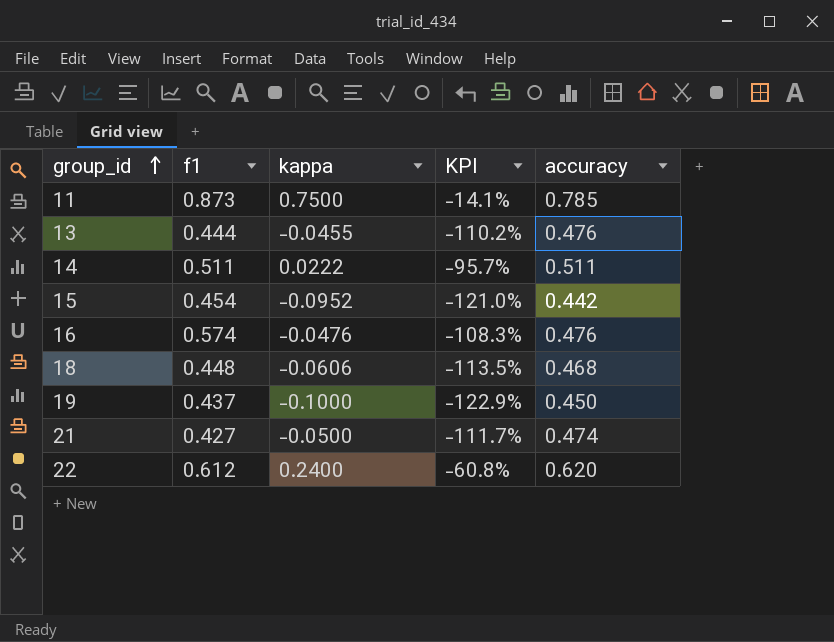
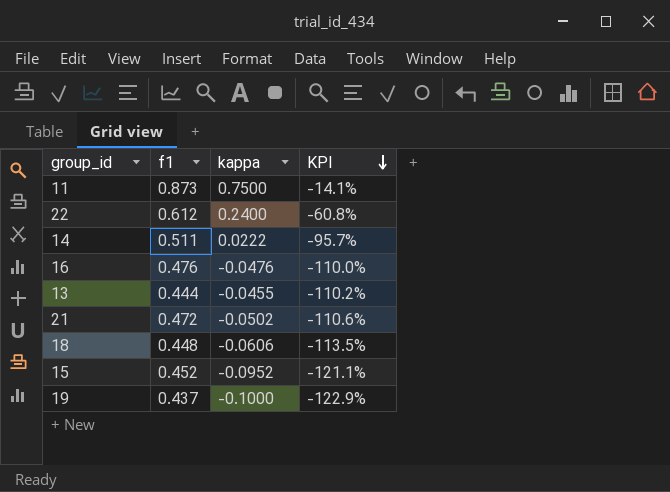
row order: group_id ascending -> KPI descending
column accuracy | position: 5 -> none
16 | f1: 0.574 -> 0.476
16 | KPI: -108.3% -> -110.0%
21 | f1: 0.427 -> 0.472
21 | kappa: -0.0500 -> -0.0502
21 | KPI: -111.7% -> -110.6%
15 | f1: 0.454 -> 0.452
15 | KPI: -121.0% -> -121.1%

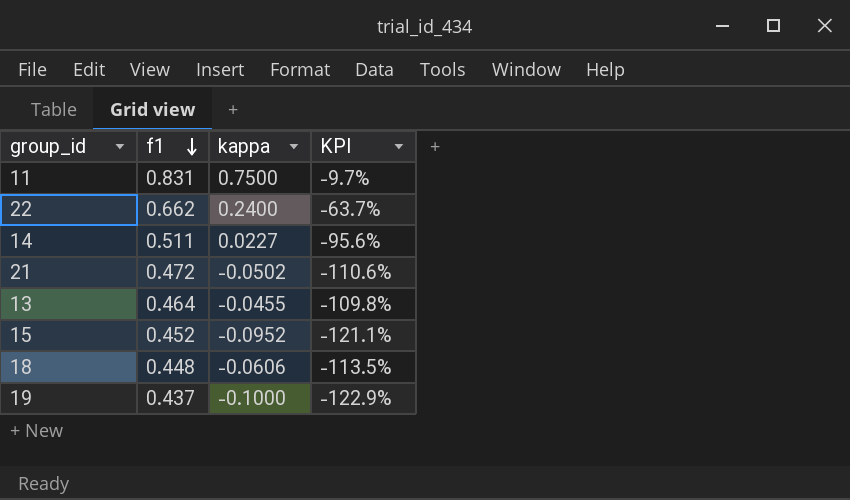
row order: KPI descending -> f1 descending
row 16: 0.476 | -0.0476 | -110.0% -> none
11 | f1: 0.873 -> 0.831
11 | KPI: -14.1% -> -9.7%
22 | f1: 0.612 -> 0.662
22 | KPI: -60.8% -> -63.7%
14 | kappa: 0.0222 -> 0.0227
14 | KPI: -95.7% -> -95.6%
13 | f1: 0.444 -> 0.464
13 | KPI: -110.2% -> -109.8%

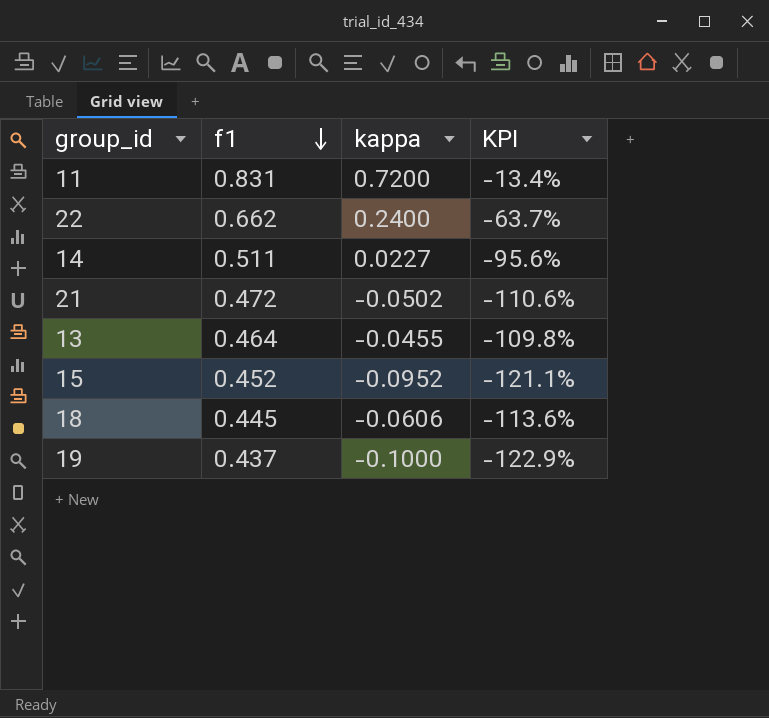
11 | kappa: 0.7500 -> 0.7200
11 | KPI: -9.7% -> -13.4%
18 | f1: 0.448 -> 0.445
18 | KPI: -113.5% -> -113.6%

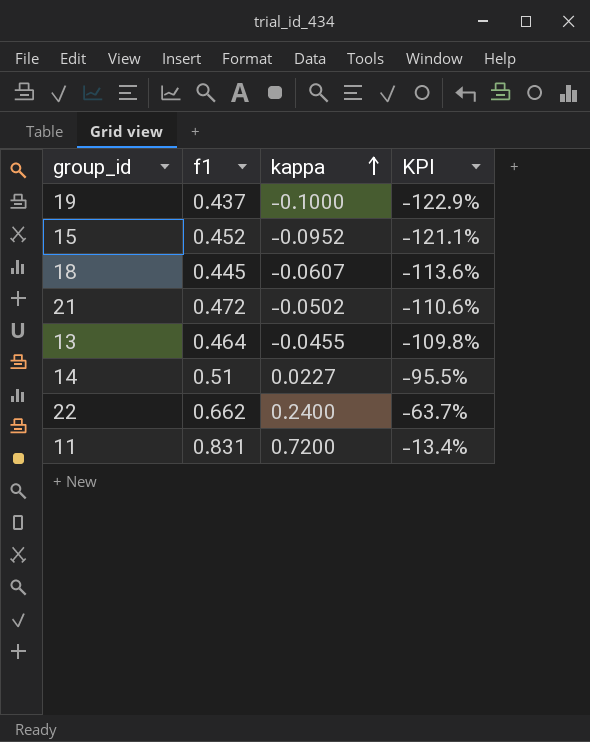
row order: f1 descending -> kappa ascending
18 | kappa: -0.0606 -> -0.0607
14 | f1: 0.511 -> 0.51
14 | KPI: -95.6% -> -95.5%

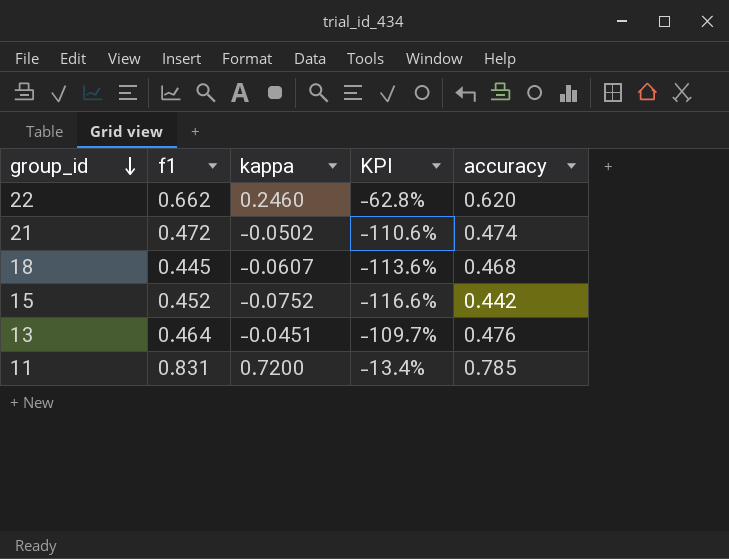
row order: kappa ascending -> group_id descending
column accuracy | position: none -> 5
row 19: 0.437 | -0.1000 | -122.9% -> none
row 14: 0.51 | 0.0227 | -95.5% -> none
22 | kappa: 0.2400 -> 0.2460
22 | KPI: -63.7% -> -62.8%
15 | kappa: -0.0952 -> -0.0752
15 | KPI: -121.1% -> -116.6%
13 | kappa: -0.0455 -> -0.0451
13 | KPI: -109.8% -> -109.7%

